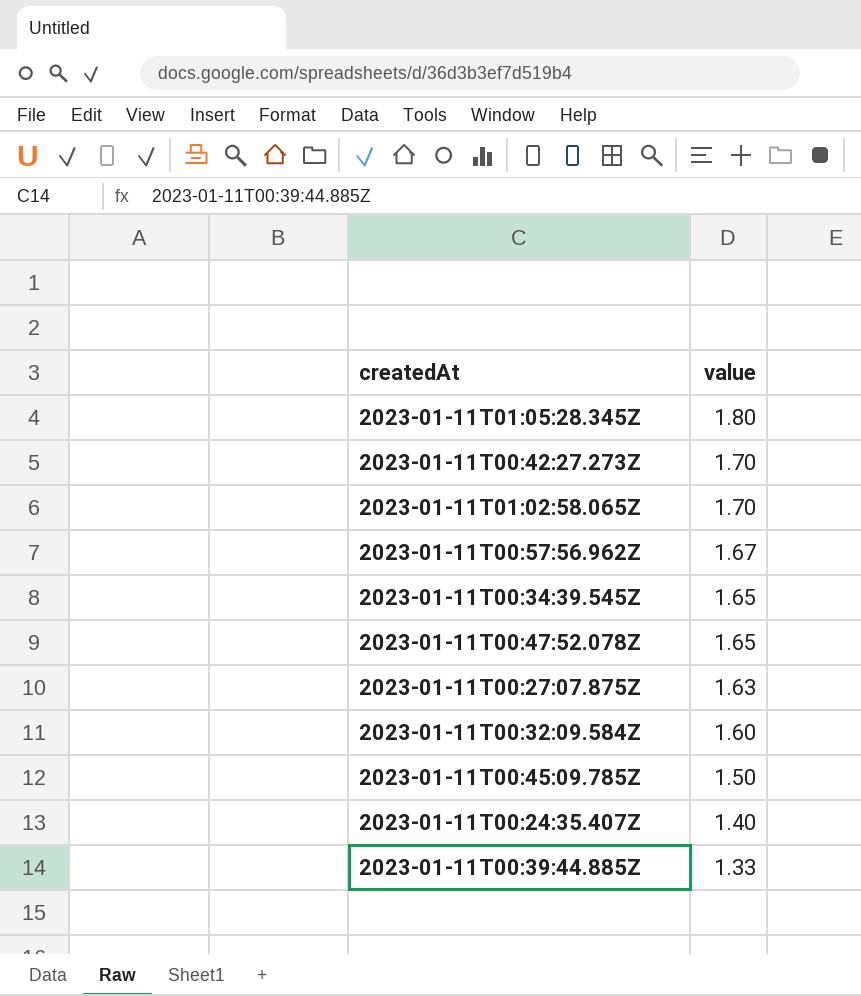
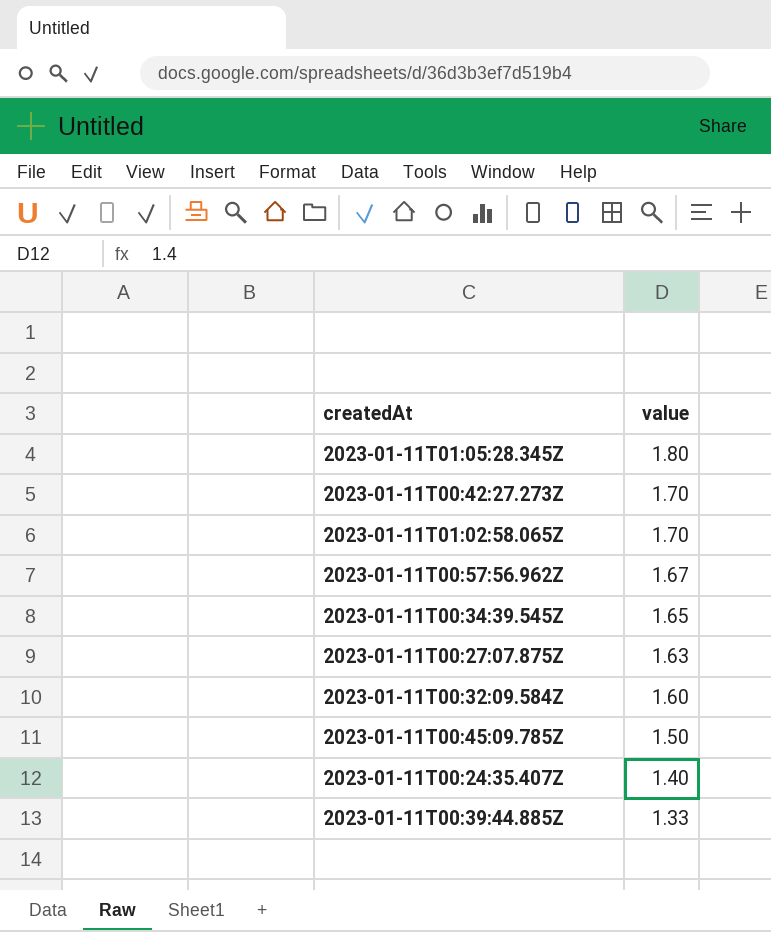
row 2023-01-11T00:47:52.078Z: 1.65 -> none

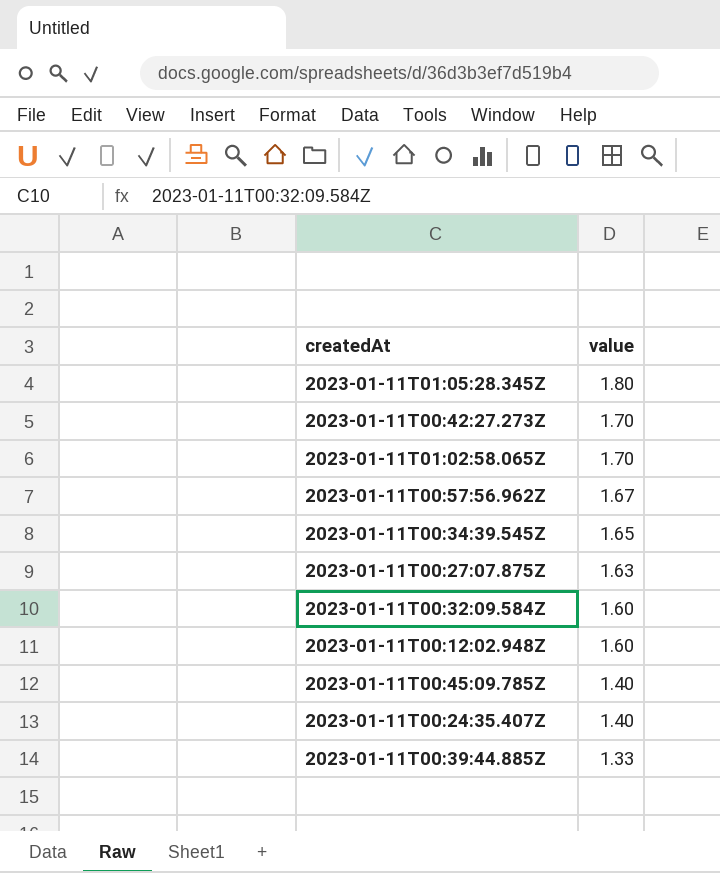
row 2023-01-11T00:12:02.948Z: none -> 1.60
2023-01-11T00:45:09.785Z | value: 1.50 -> 1.40

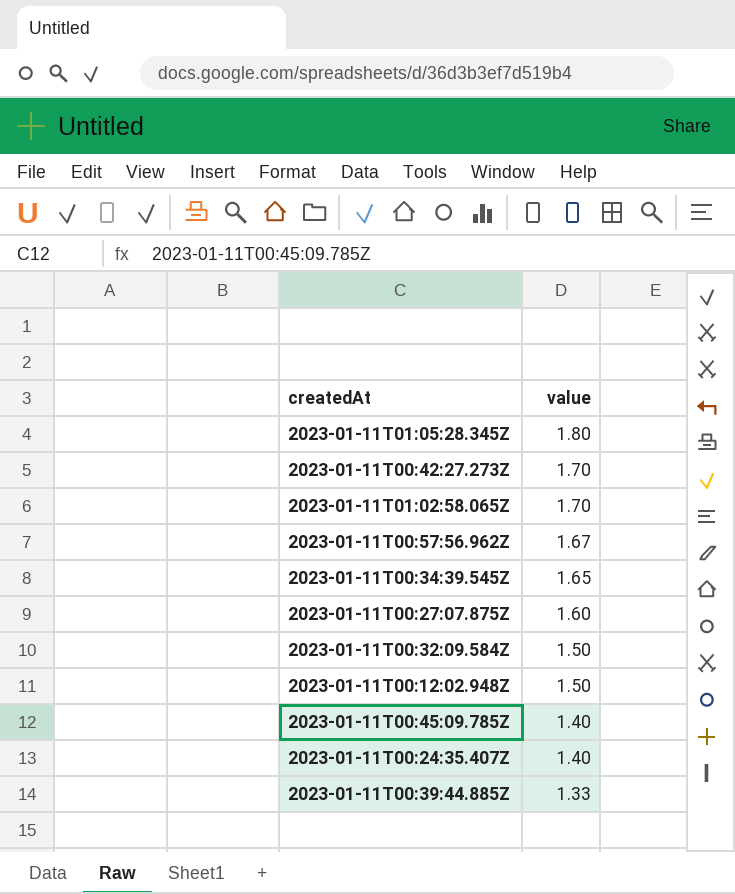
2023-01-11T00:27:07.875Z | value: 1.63 -> 1.60
2023-01-11T00:32:09.584Z | value: 1.60 -> 1.50
2023-01-11T00:12:02.948Z | value: 1.60 -> 1.50

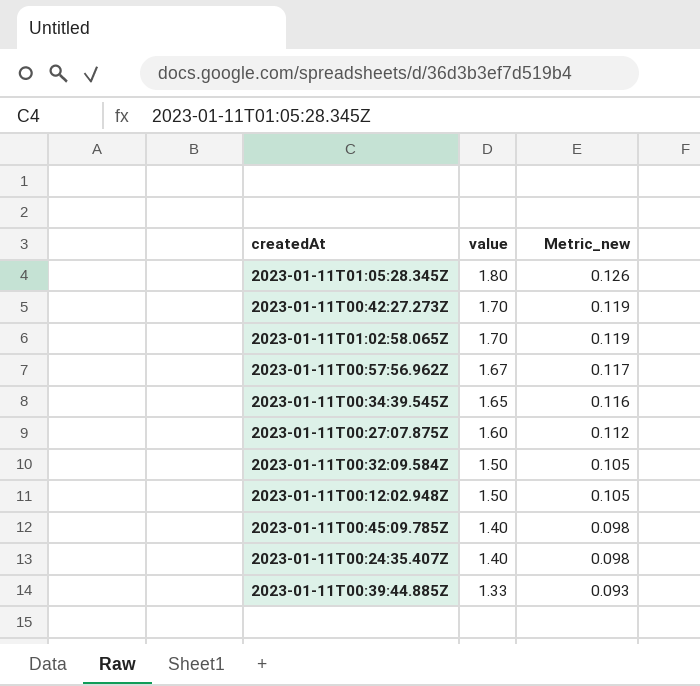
column Metric_new | formula: none -> [value] * 0.07

